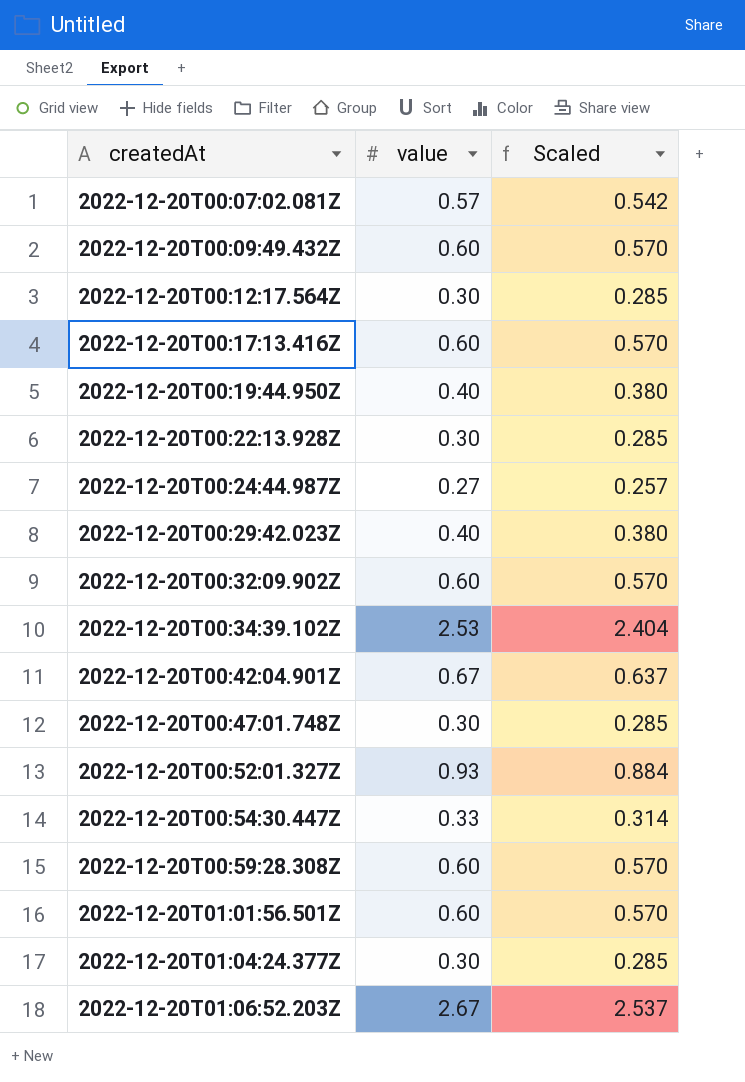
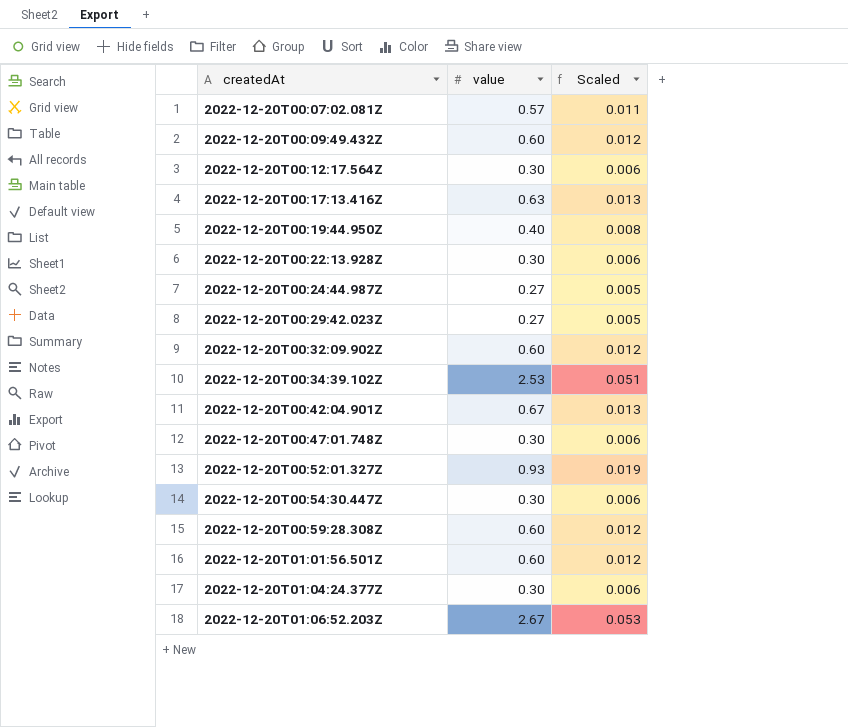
column Scaled | formula: [value] * 0.95 -> [value] * 0.02
2022-12-20T00:17:13.416Z | value: 0.60 -> 0.63
2022-12-20T00:29:42.023Z | value: 0.40 -> 0.27
2022-12-20T00:54:30.447Z | value: 0.33 -> 0.30

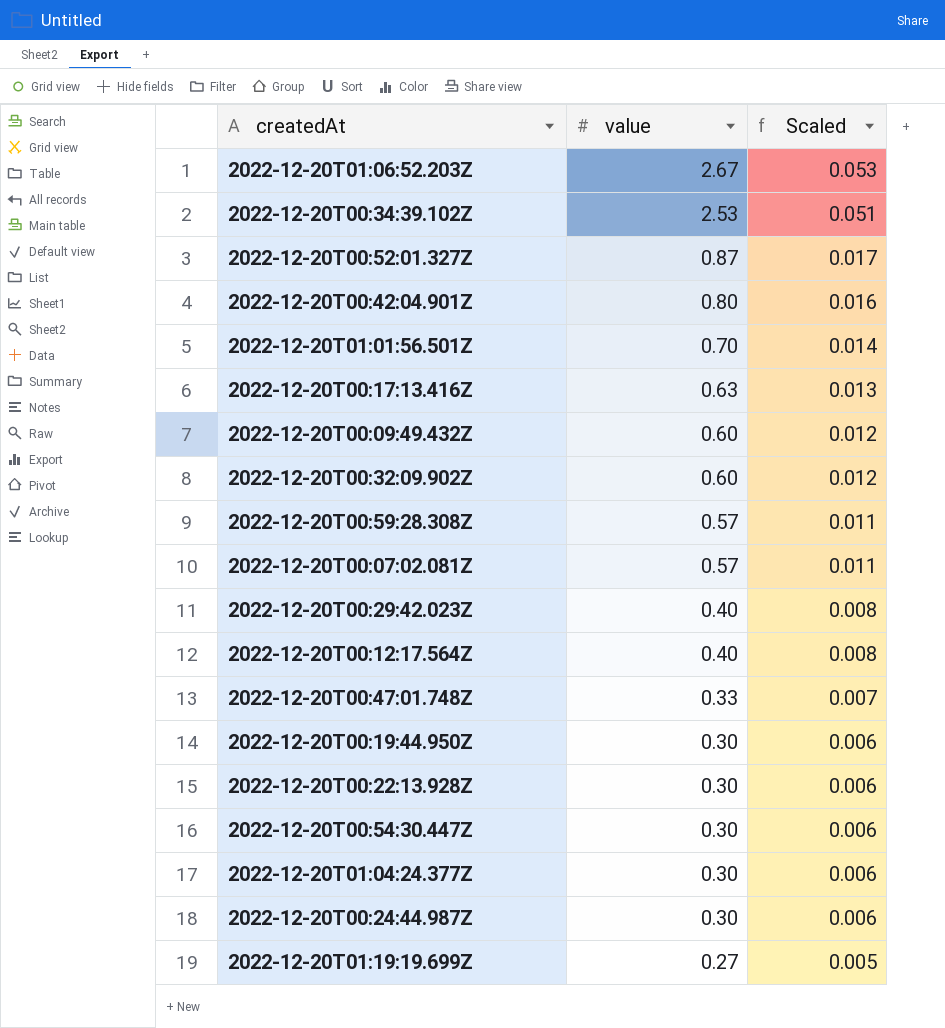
row order: createdAt ascending -> value descending
2022-12-20T00:52:01.327Z | value: 0.93 -> 0.87
2022-12-20T00:52:01.327Z | Scaled: 0.019 -> 0.017
2022-12-20T00:42:04.901Z | value: 0.67 -> 0.80
2022-12-20T00:42:04.901Z | Scaled: 0.013 -> 0.016
2022-12-20T01:01:56.501Z | value: 0.60 -> 0.70
2022-12-20T01:01:56.501Z | Scaled: 0.012 -> 0.014
2022-12-20T00:59:28.308Z | value: 0.60 -> 0.57
2022-12-20T00:59:28.308Z | Scaled: 0.012 -> 0.011
2022-12-20T00:29:42.023Z | value: 0.27 -> 0.40
2022-12-20T00:29:42.023Z | Scaled: 0.005 -> 0.008
2022-12-20T00:12:17.564Z | value: 0.30 -> 0.40
2022-12-20T00:12:17.564Z | Scaled: 0.006 -> 0.008
2022-12-20T00:47:01.748Z | value: 0.30 -> 0.33
2022-12-20T00:47:01.748Z | Scaled: 0.006 -> 0.007
2022-12-20T00:19:44.950Z | value: 0.40 -> 0.30
2022-12-20T00:19:44.950Z | Scaled: 0.008 -> 0.006
2022-12-20T00:24:44.987Z | value: 0.27 -> 0.30
2022-12-20T00:24:44.987Z | Scaled: 0.005 -> 0.006
row 2022-12-20T01:19:19.699Z: none -> 0.27 | 0.005

